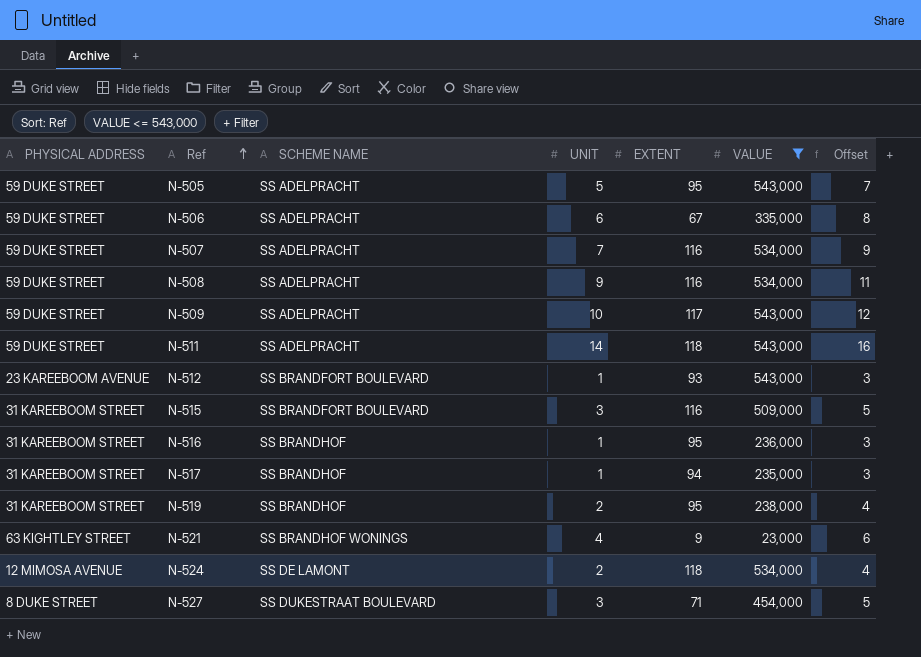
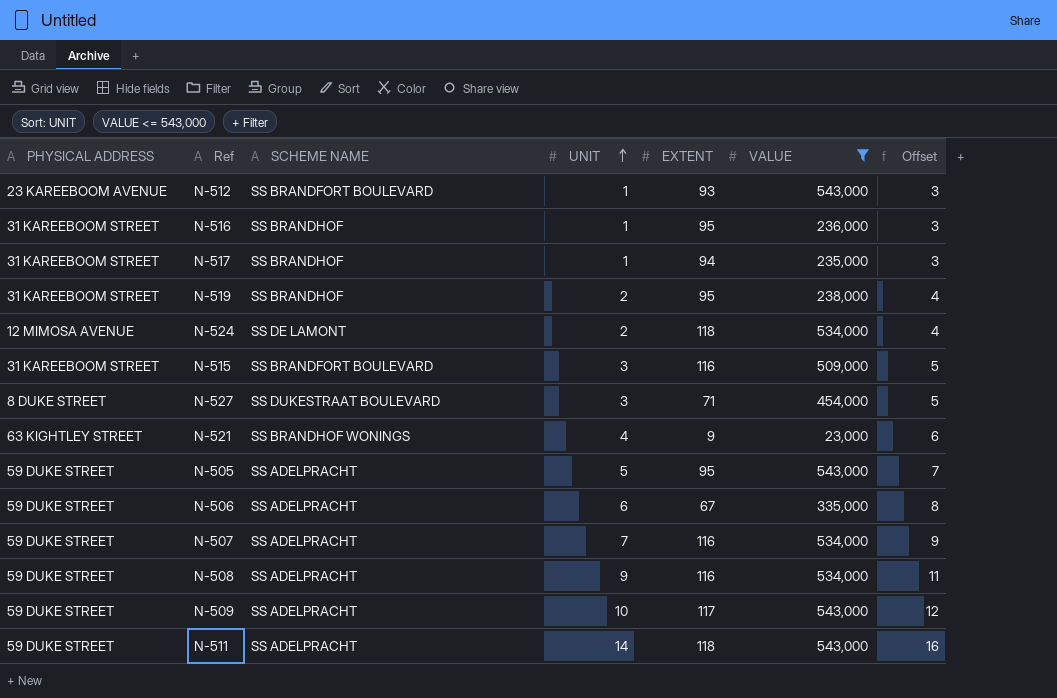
row order: Ref ascending -> UNIT ascending

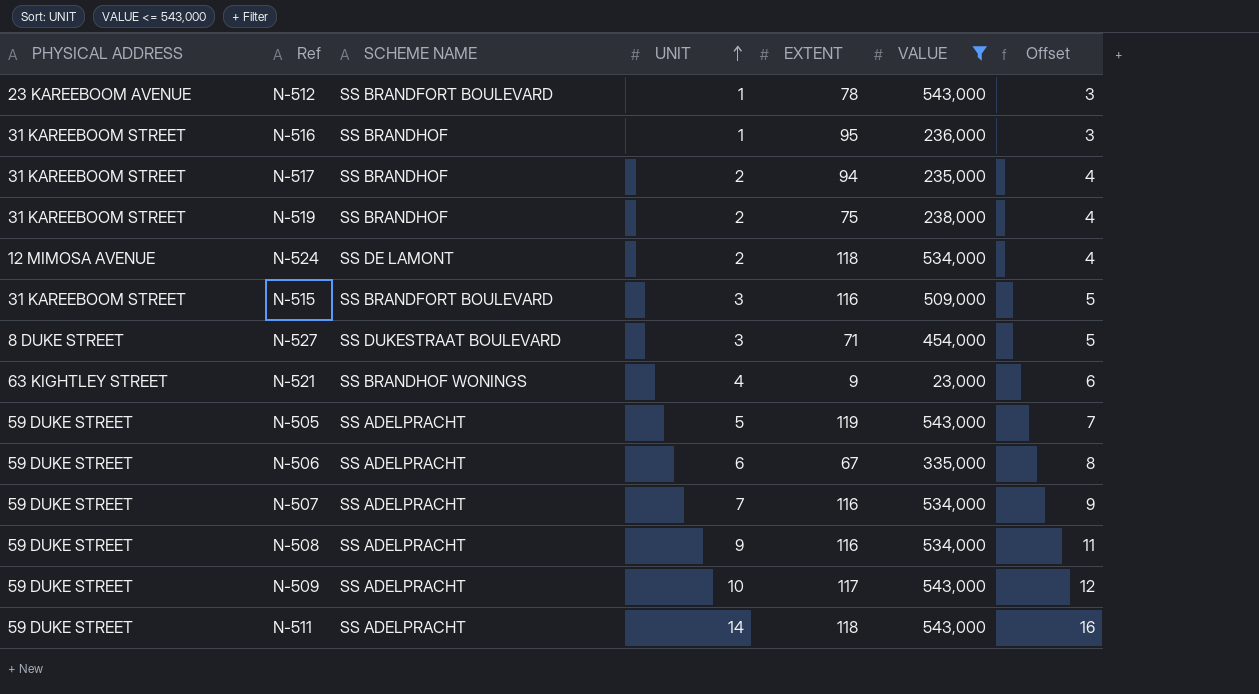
N-512 | EXTENT: 93 -> 78
N-517 | UNIT: 1 -> 2
N-517 | Offset: 3 -> 4
N-519 | EXTENT: 95 -> 75
N-505 | EXTENT: 95 -> 119

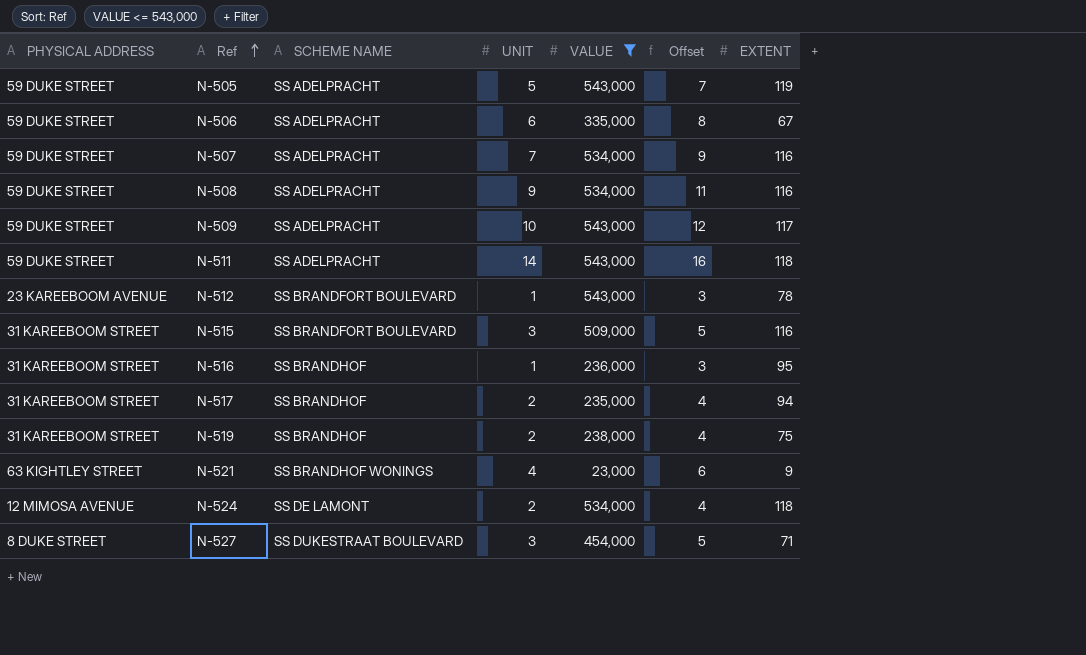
row order: UNIT ascending -> Ref ascending
column EXTENT | position: 5 -> 7

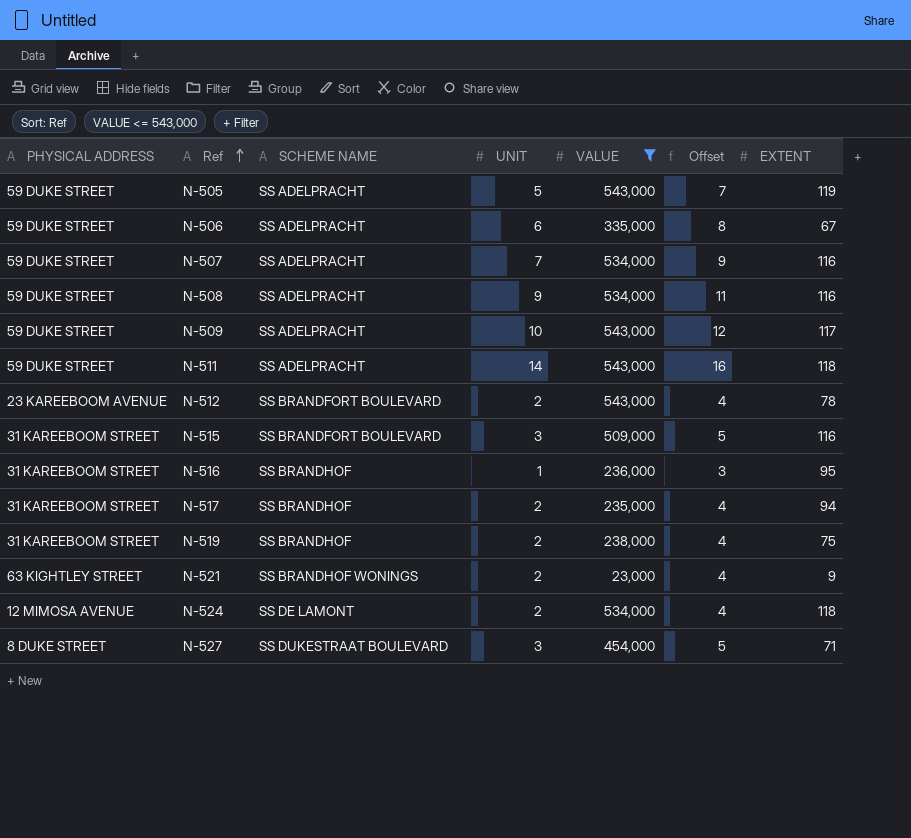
N-512 | UNIT: 1 -> 2
N-512 | Offset: 3 -> 4
N-521 | UNIT: 4 -> 2
N-521 | Offset: 6 -> 4

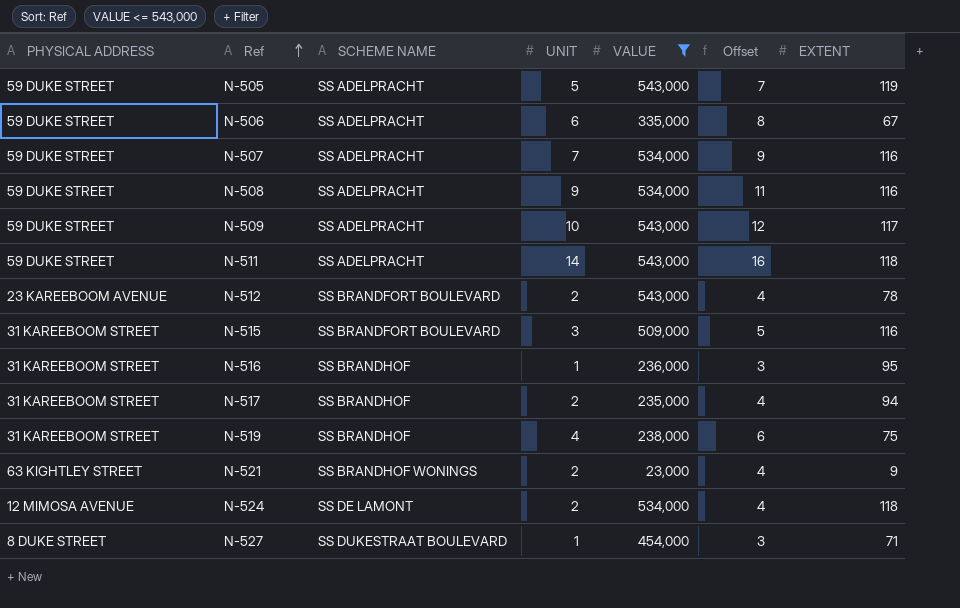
N-519 | UNIT: 2 -> 4
N-519 | Offset: 4 -> 6
N-527 | UNIT: 3 -> 1
N-527 | Offset: 5 -> 3

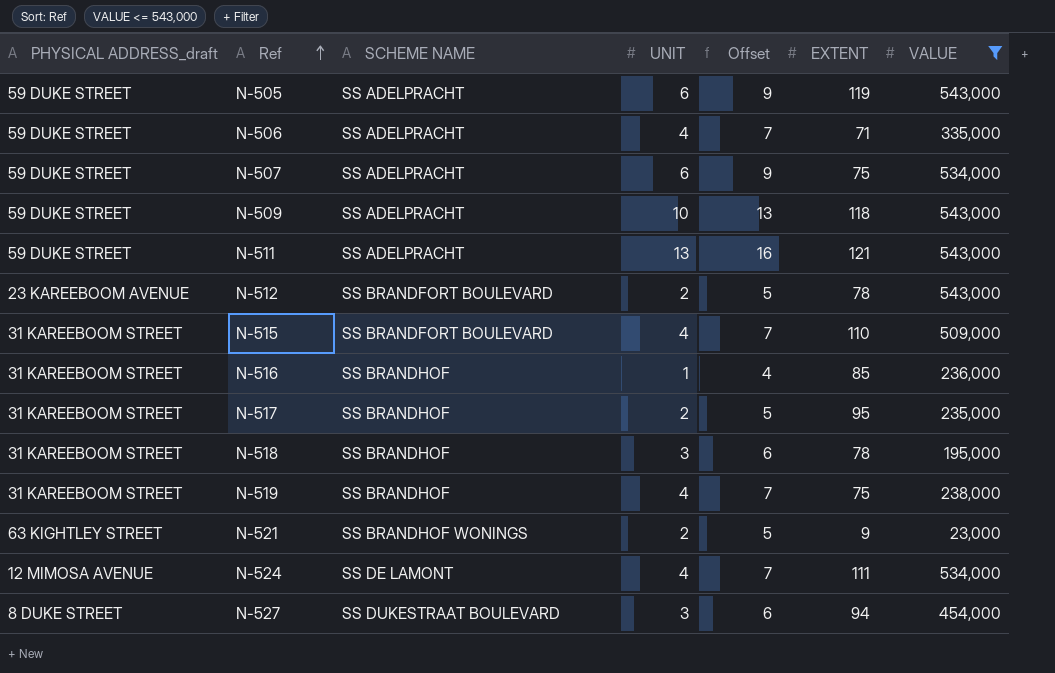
column name: PHYSICAL ADDRESS -> PHYSICAL ADDRESS_draft
column Offset | formula: [UNIT] + 2 -> [UNIT] + 3
column VALUE | position: 5 -> 7
row N-508: 59 DUKE STREET | SS ADELPRACHT | 9 | 534,000 | 11 | 116 -> none
N-505 | UNIT: 5 -> 6
N-506 | UNIT: 6 -> 4
N-506 | EXTENT: 67 -> 71
N-507 | UNIT: 7 -> 6
N-507 | EXTENT: 116 -> 75
N-509 | EXTENT: 117 -> 118
N-511 | UNIT: 14 -> 13
N-511 | EXTENT: 118 -> 121
N-515 | UNIT: 3 -> 4
N-515 | EXTENT: 116 -> 110
N-516 | EXTENT: 95 -> 85
N-517 | EXTENT: 94 -> 95
row N-518: none -> 31 KAREEBOOM STREET | SS BRANDHOF | 3 | 6 | 78 | 195,000
N-524 | UNIT: 2 -> 4
N-524 | EXTENT: 118 -> 111
N-527 | UNIT: 1 -> 3
N-527 | EXTENT: 71 -> 94

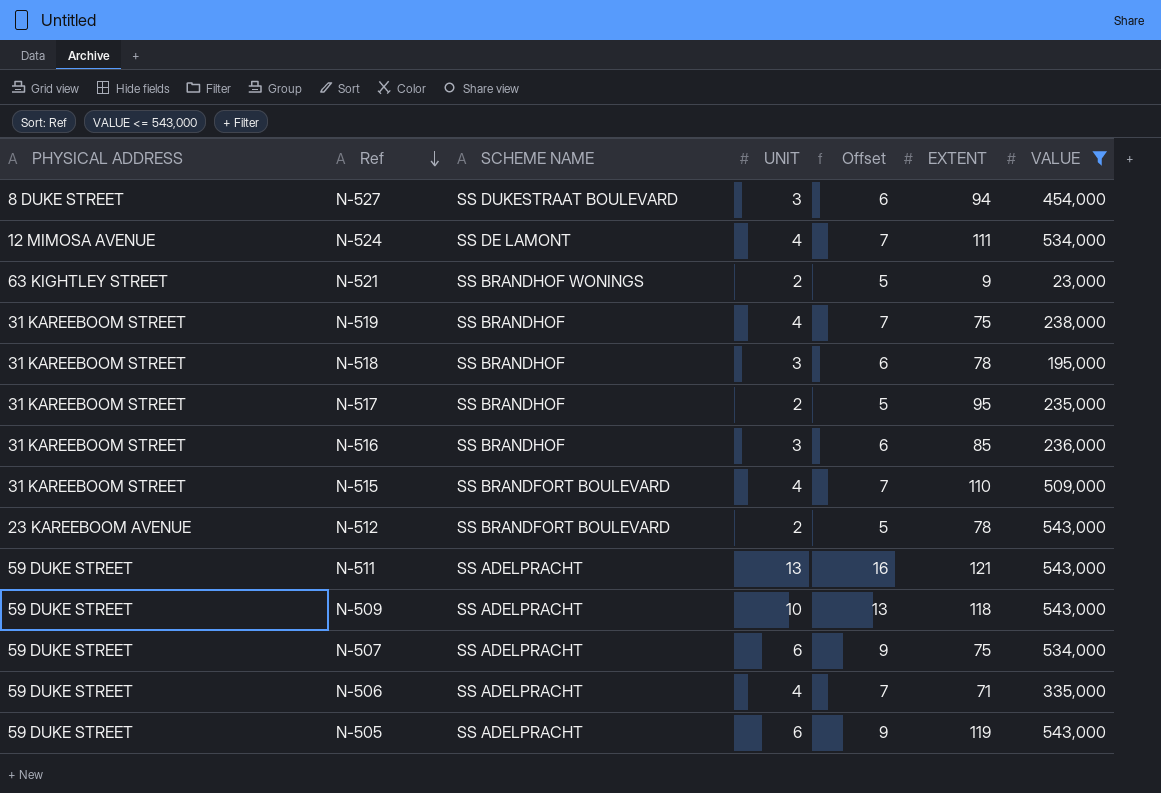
row order: Ref ascending -> Ref descending
column name: PHYSICAL ADDRESS_draft -> PHYSICAL ADDRESS
N-516 | UNIT: 1 -> 3
N-516 | Offset: 4 -> 6

